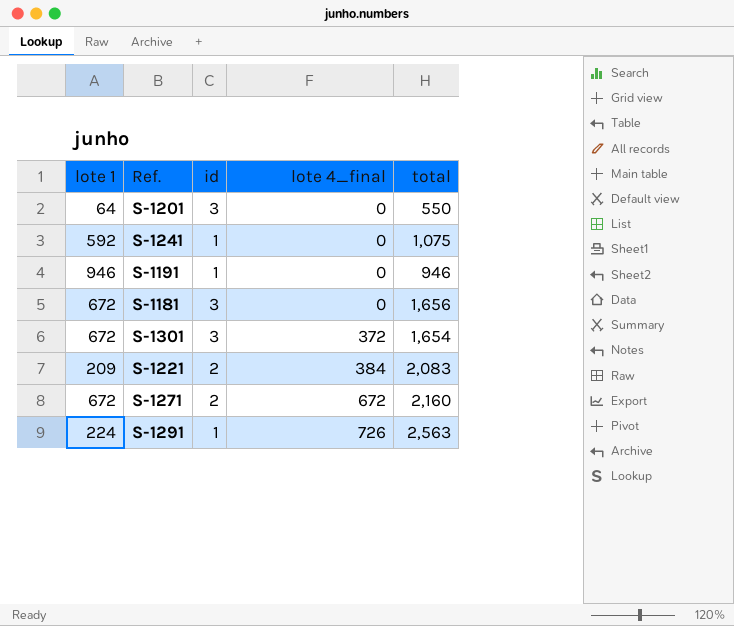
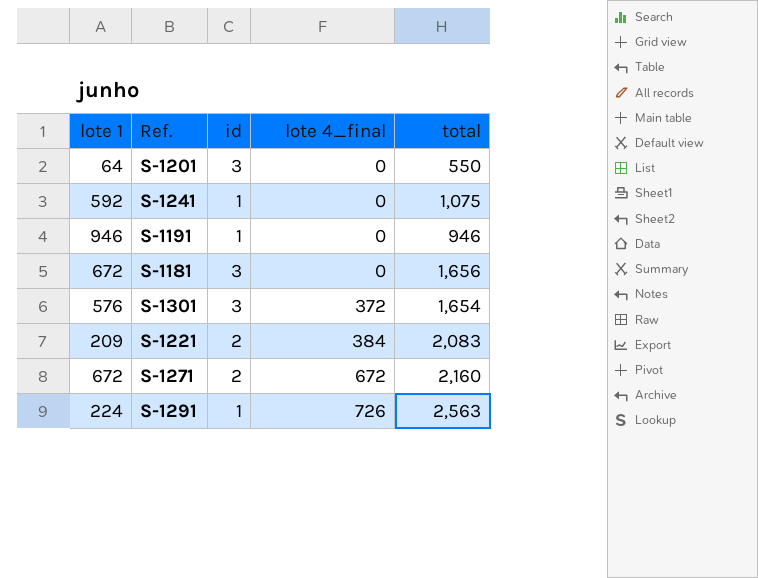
S-1301 | lote 1: 672 -> 576

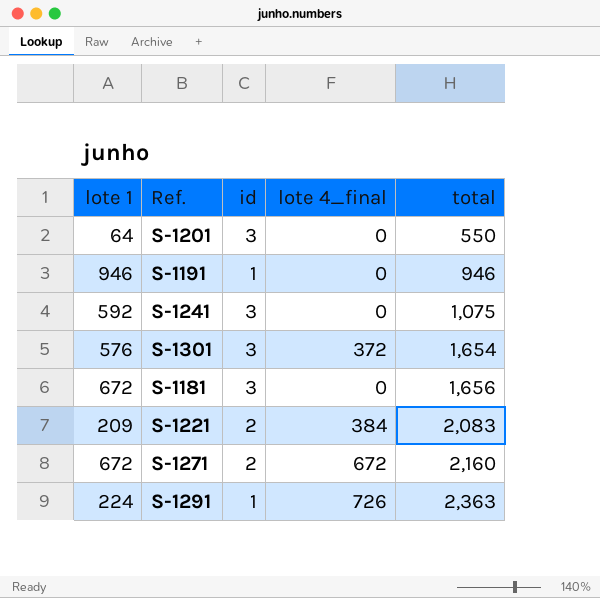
row order: lote 4_final ascending -> total ascending
S-1241 | id: 1 -> 3
S-1291 | total: 2,563 -> 2,363

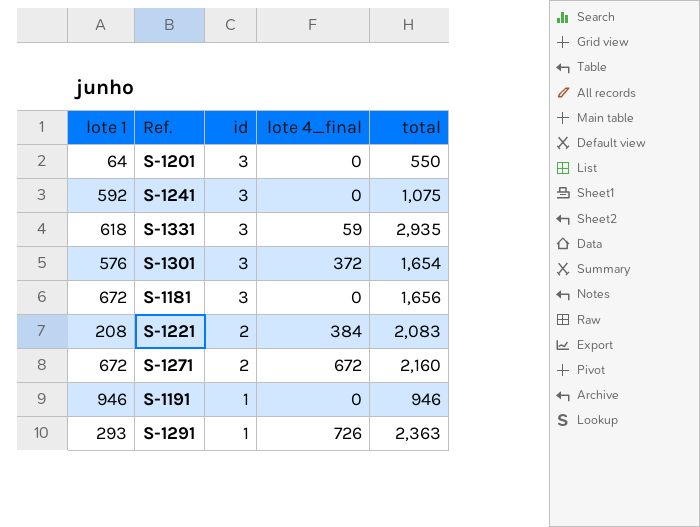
row order: total ascending -> id descending
row S-1331: none -> 618 | 3 | 59 | 2,935
S-1221 | lote 1: 209 -> 208
S-1291 | lote 1: 224 -> 293

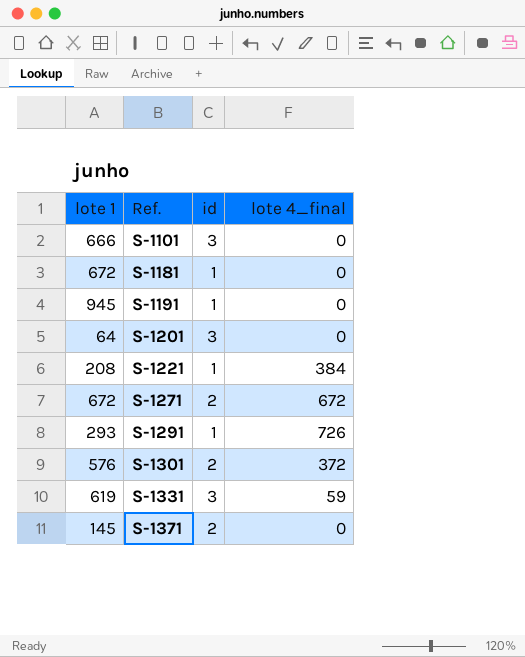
row order: id descending -> Ref. ascending
column total | position: 5 -> none
row S-1241: 592 | 3 | 0 | 1,075 -> none
row S-1101: none -> 666 | 3 | 0
S-1181 | id: 3 -> 1
S-1191 | lote 1: 946 -> 945
S-1221 | id: 2 -> 1
S-1301 | id: 3 -> 2
S-1331 | lote 1: 618 -> 619
row S-1371: none -> 145 | 2 | 0

